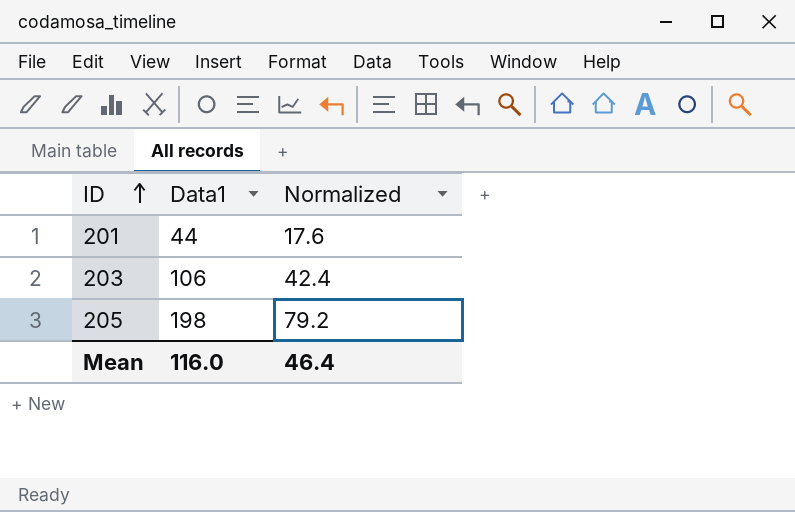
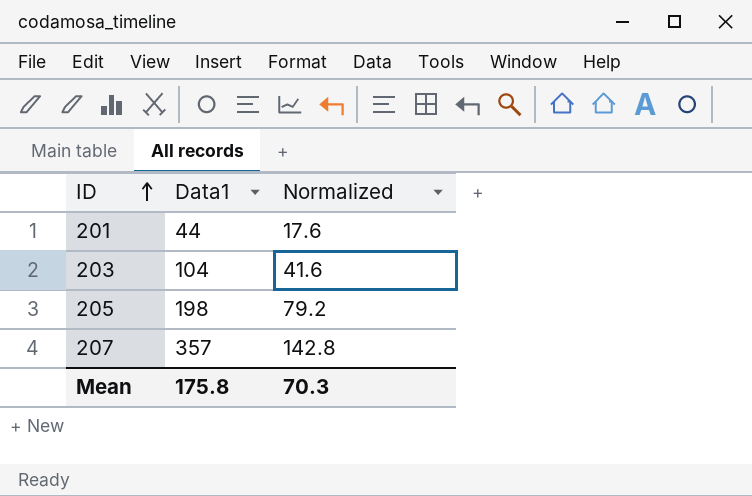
203 | Data1: 106 -> 104
203 | Normalized: 42.4 -> 41.6
row 207: none -> 357 | 142.8
Mean | Data1: 116.0 -> 175.8
Mean | Normalized: 46.4 -> 70.3

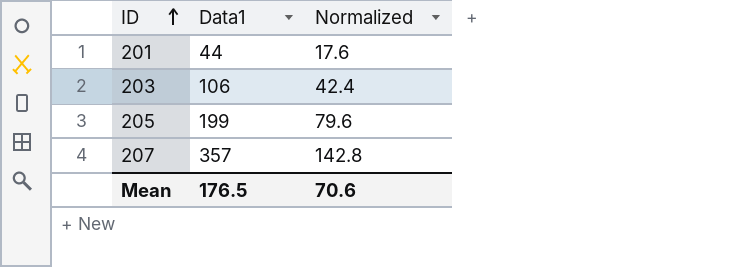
203 | Data1: 104 -> 106
203 | Normalized: 41.6 -> 42.4
205 | Data1: 198 -> 199
205 | Normalized: 79.2 -> 79.6
Mean | Data1: 175.8 -> 176.5
Mean | Normalized: 70.3 -> 70.6

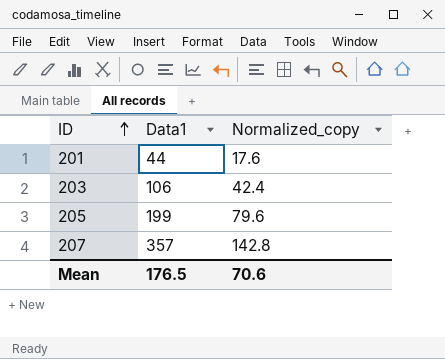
column name: Normalized -> Normalized_copy

